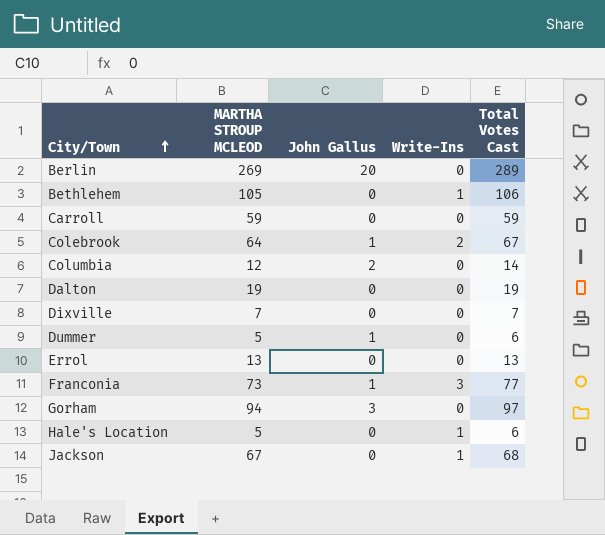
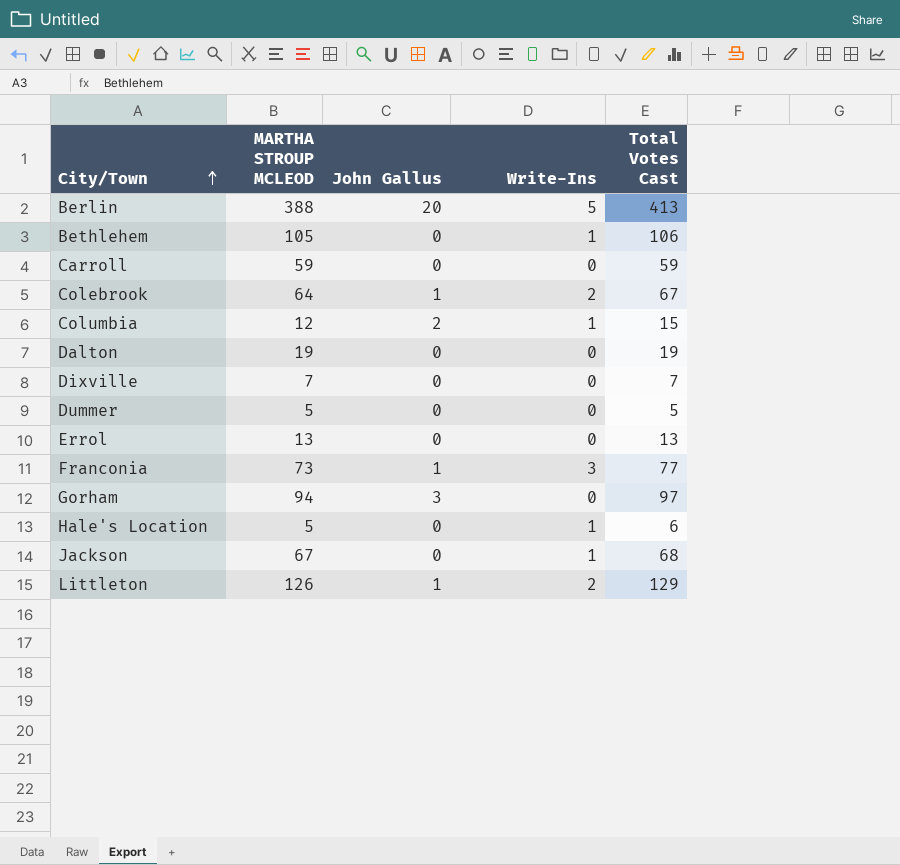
Berlin | MARTHA STROUP MCLEOD: 269 -> 388
Berlin | Write-Ins: 0 -> 5
Berlin | Total Votes Cast: 289 -> 413
Columbia | Write-Ins: 0 -> 1
Columbia | Total Votes Cast: 14 -> 15
Dummer | John Gallus: 1 -> 0
Dummer | Total Votes Cast: 6 -> 5
row Littleton: none -> 126 | 1 | 2 | 129

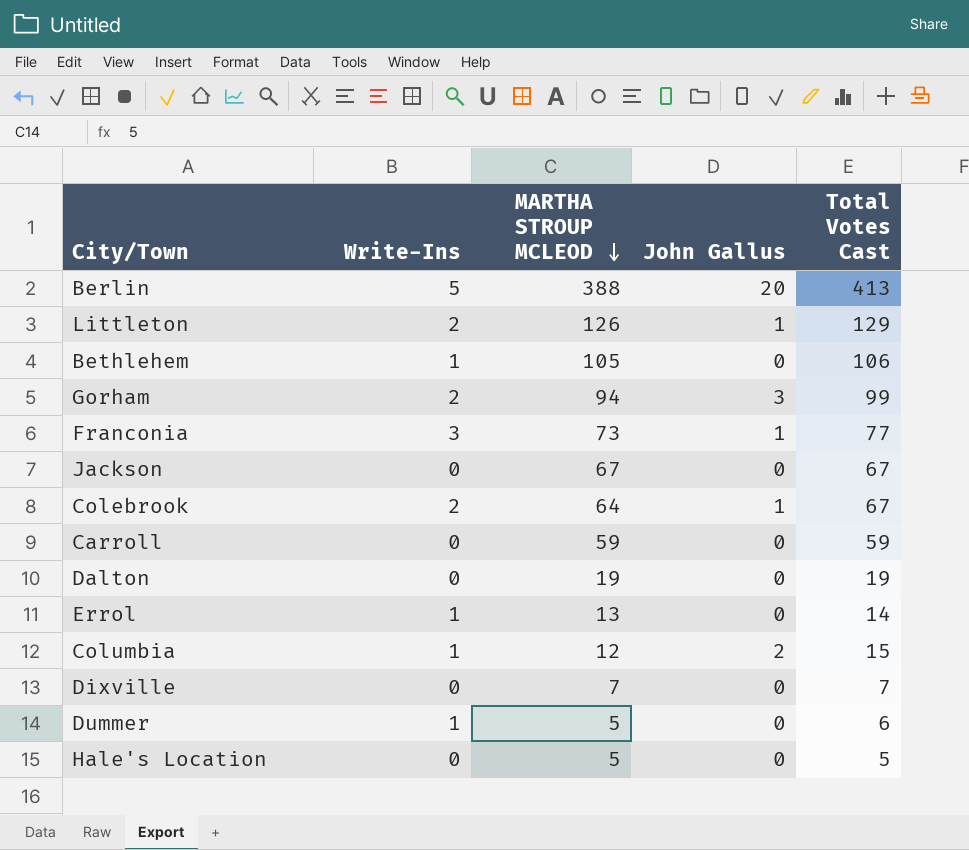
row order: City/Town ascending -> MARTHA STROUP MCLEOD descending
column Write-Ins | position: 4 -> 2
Gorham | Write-Ins: 0 -> 2
Gorham | Total Votes Cast: 97 -> 99
Jackson | Write-Ins: 1 -> 0
Jackson | Total Votes Cast: 68 -> 67
Errol | Write-Ins: 0 -> 1
Errol | Total Votes Cast: 13 -> 14
Dummer | Write-Ins: 0 -> 1
Dummer | Total Votes Cast: 5 -> 6
Hale's Location | Write-Ins: 1 -> 0
Hale's Location | Total Votes Cast: 6 -> 5

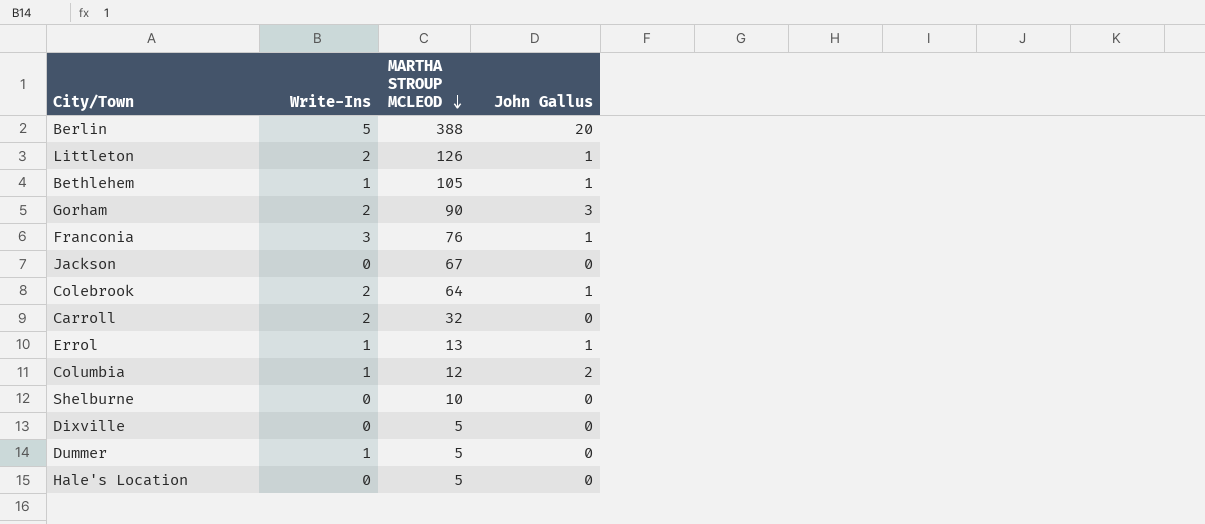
column Total Votes Cast | formula: [Write-Ins] + [MARTHA STROUP MCLEOD] + [John Gallus] -> none
row Dalton: 0 | 19 | 0 | 19 -> none
Bethlehem | John Gallus: 0 -> 1
Gorham | MARTHA STROUP MCLEOD: 94 -> 90
Franconia | MARTHA STROUP MCLEOD: 73 -> 76
Carroll | Write-Ins: 0 -> 2
Carroll | MARTHA STROUP MCLEOD: 59 -> 32
Errol | John Gallus: 0 -> 1
row Shelburne: none -> 0 | 10 | 0
Dixville | MARTHA STROUP MCLEOD: 7 -> 5

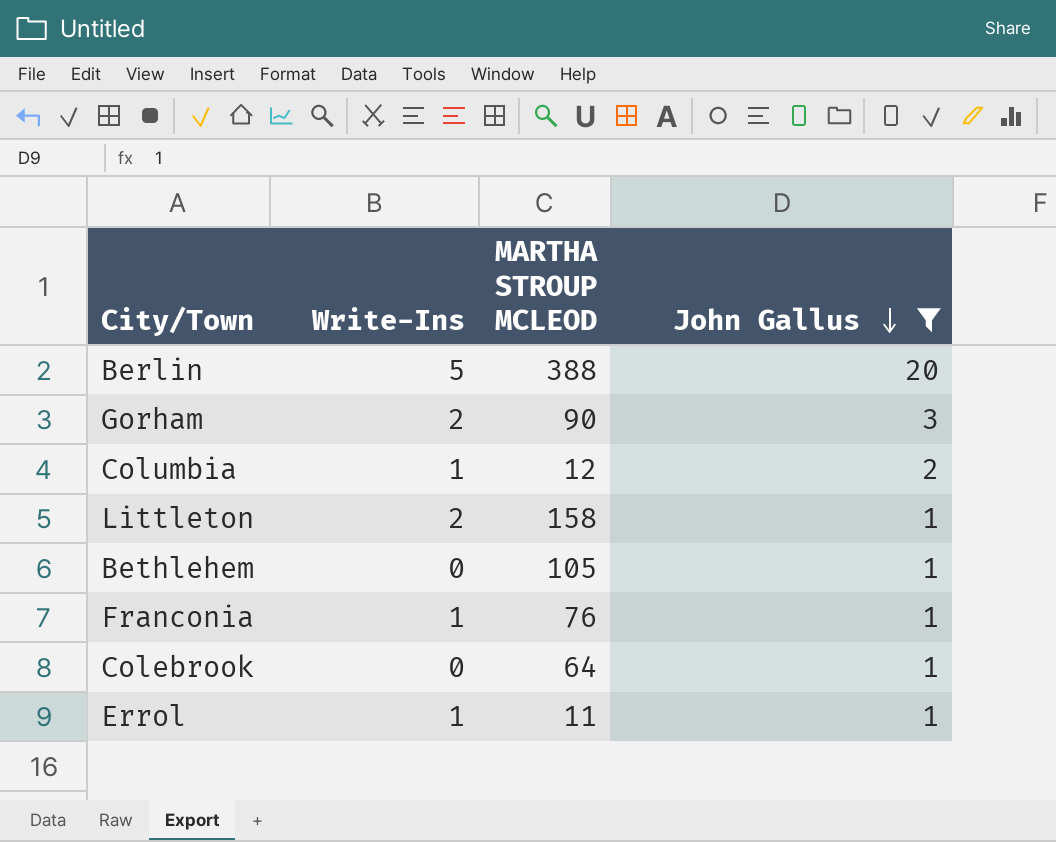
filter: none -> John Gallus != 0
row order: MARTHA STROUP MCLEOD descending -> John Gallus descending
Littleton | MARTHA STROUP MCLEOD: 126 -> 158
Bethlehem | Write-Ins: 1 -> 0
Franconia | Write-Ins: 3 -> 1
Colebrook | Write-Ins: 2 -> 0
Errol | MARTHA STROUP MCLEOD: 13 -> 11

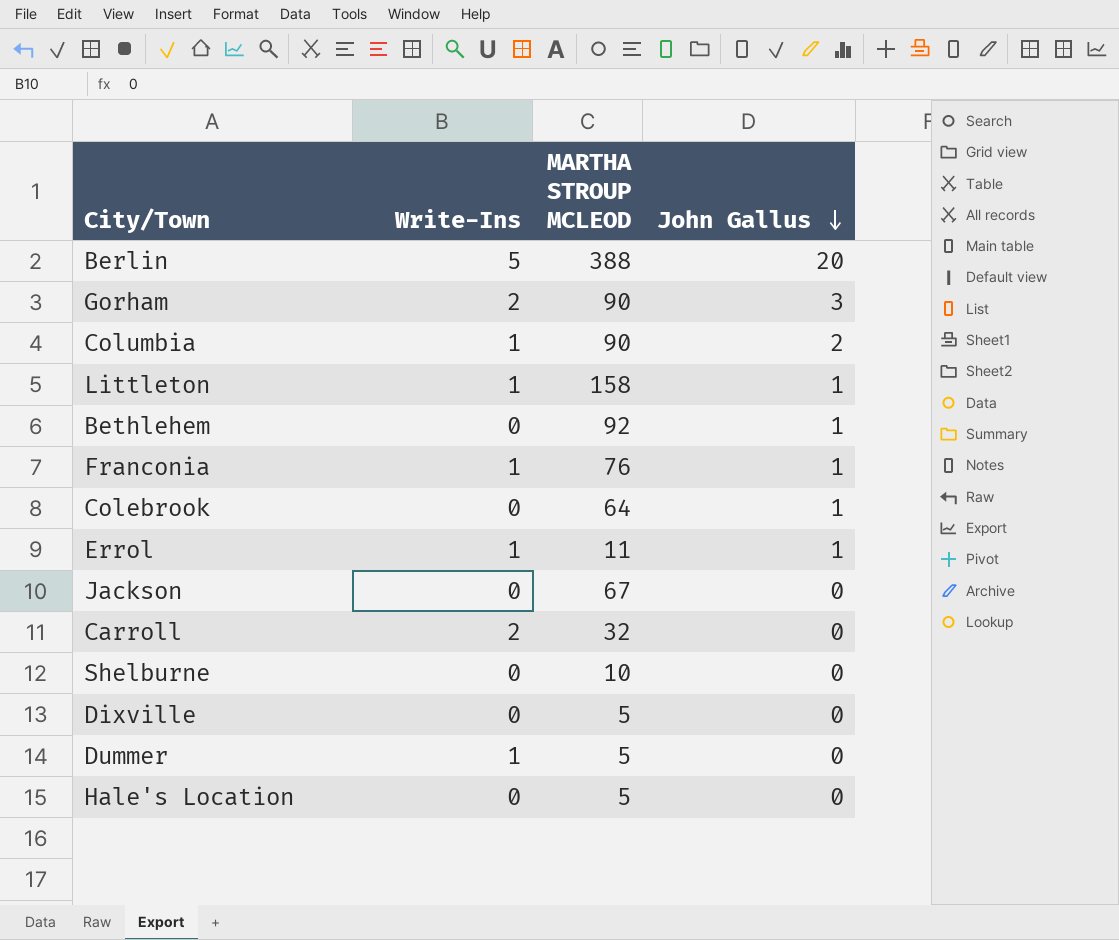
filter: John Gallus != 0 -> none
Columbia | MARTHA STROUP MCLEOD: 12 -> 90
Littleton | Write-Ins: 2 -> 1
Bethlehem | MARTHA STROUP MCLEOD: 105 -> 92

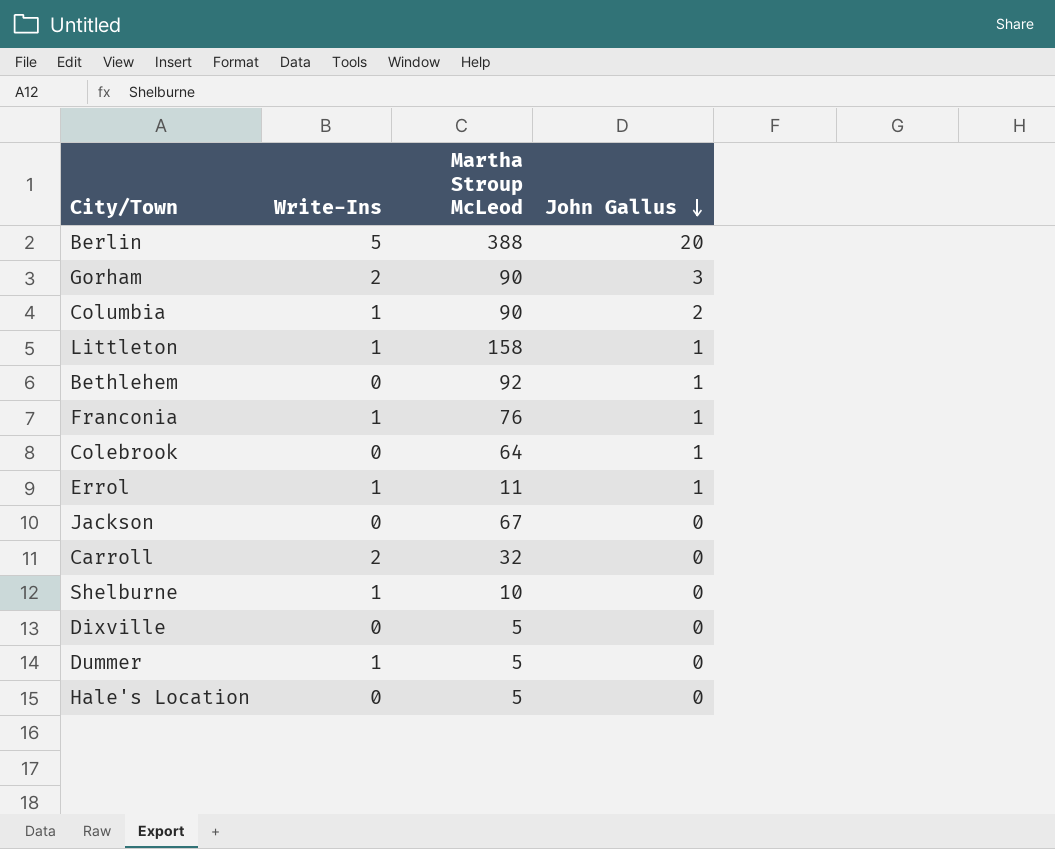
column name: MARTHA STROUP MCLEOD -> Martha Stroup McLeod
Shelburne | Write-Ins: 0 -> 1

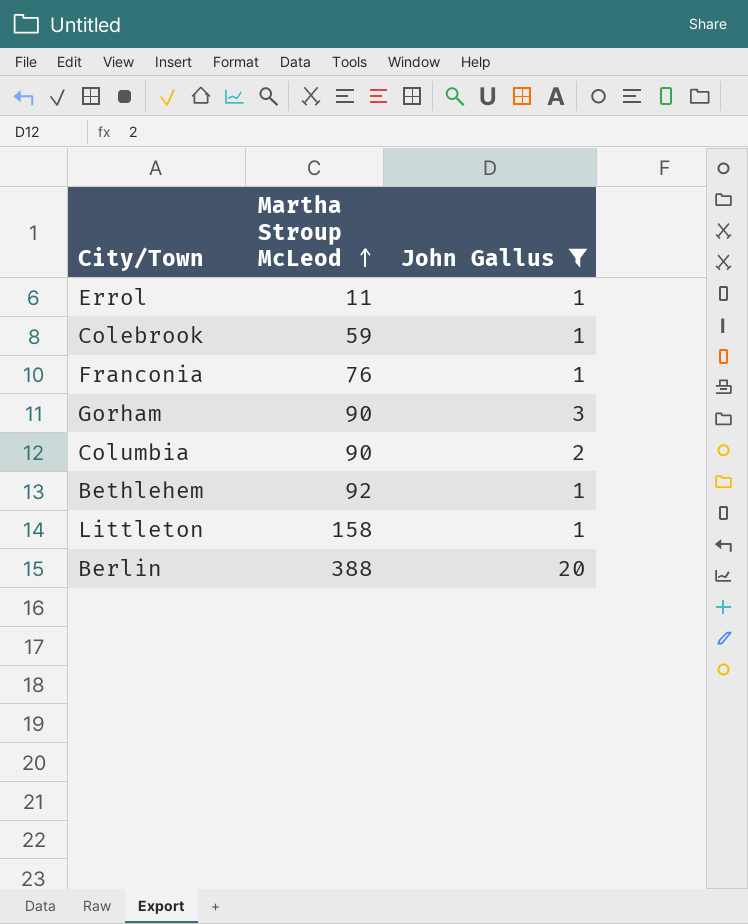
filter: none -> John Gallus != 0
row order: John Gallus descending -> Martha Stroup McLeod ascending
column Write-Ins | position: 2 -> none
Colebrook | Martha Stroup McLeod: 64 -> 59

